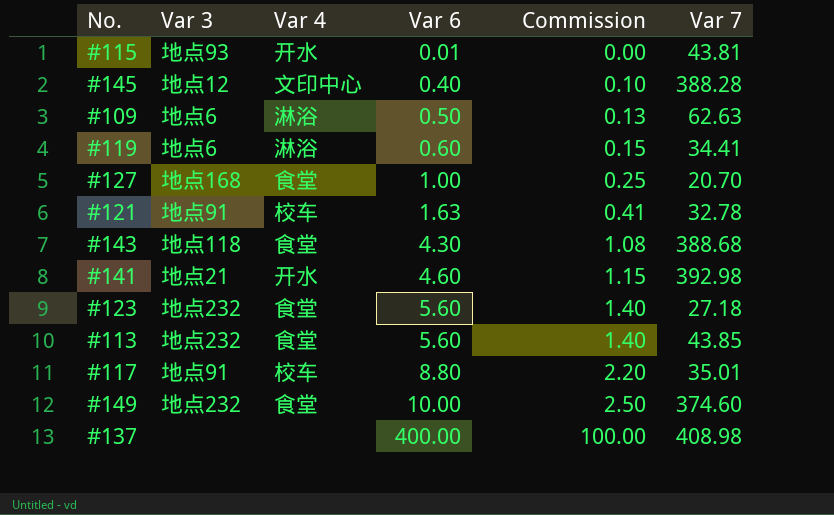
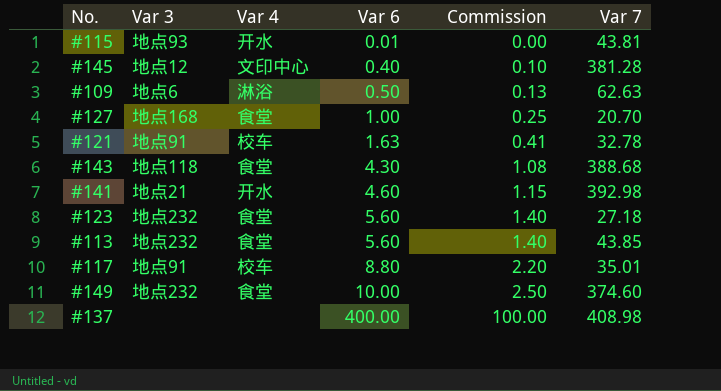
row #119: 地点6 | 淋浴 | 0.60 | 0.15 | 34.41 -> none
#145 | Var 7: 388.28 -> 381.28

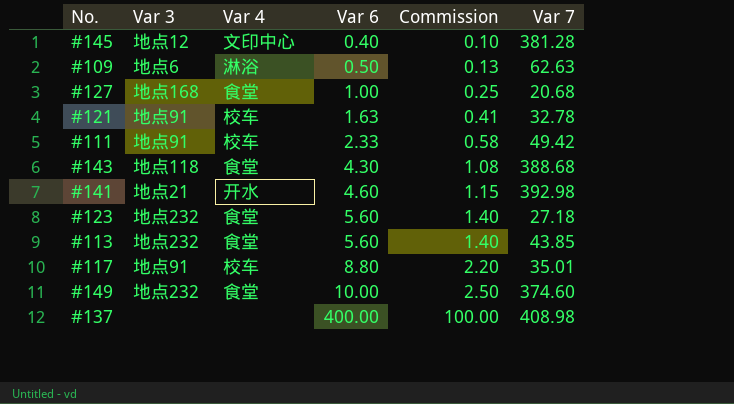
row #115: 地点93 | 开水 | 0.01 | 0.00 | 43.81 -> none
#127 | Var 7: 20.70 -> 20.68
row #111: none -> 地点91 | 校车 | 2.33 | 0.58 | 49.42

